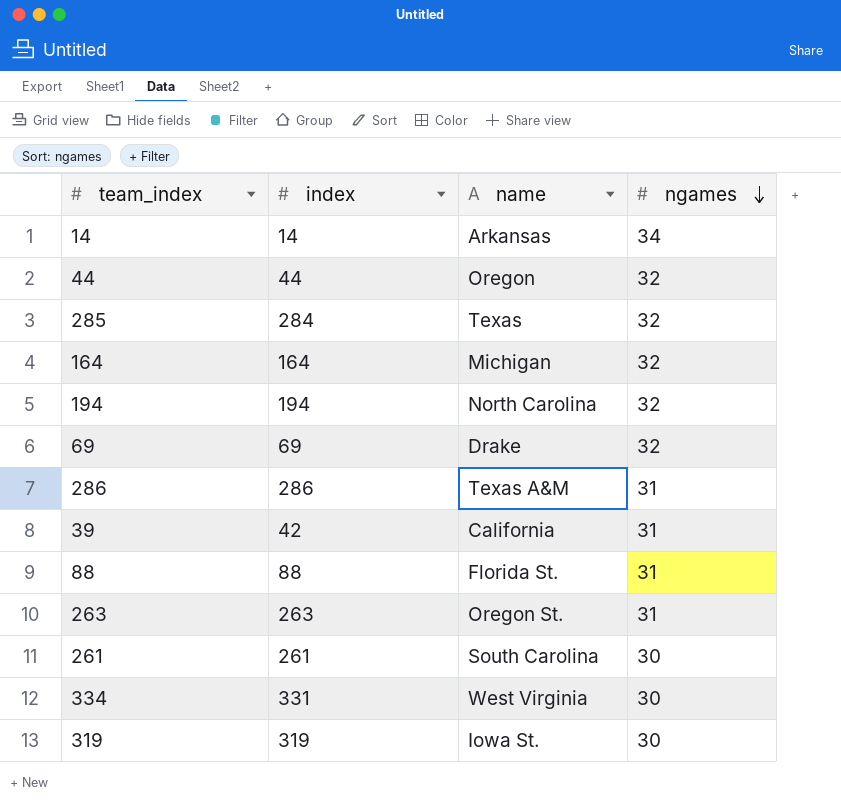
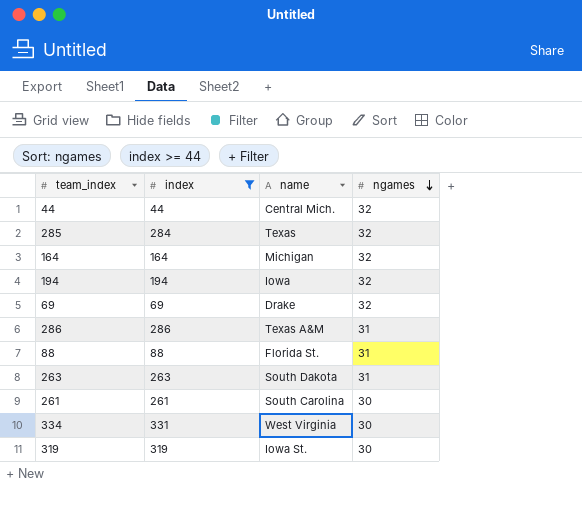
filter: none -> index >= 44
44 | name: Oregon -> Central Mich.
194 | name: North Carolina -> Iowa
263 | name: Oregon St. -> South Dakota

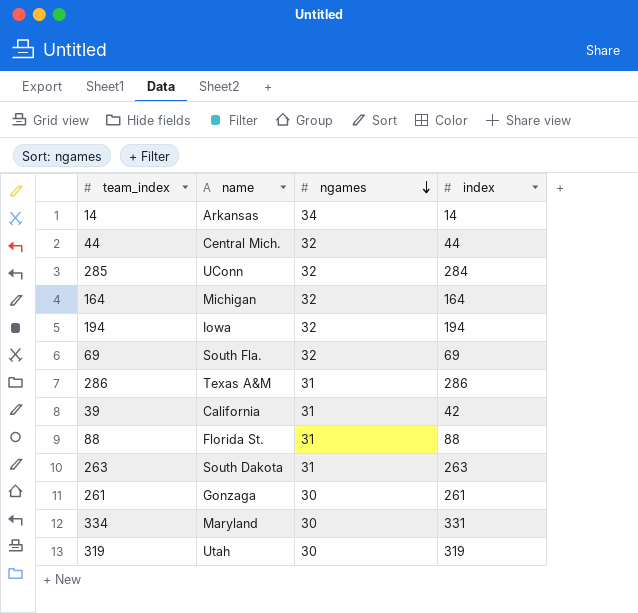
filter: index >= 44 -> none
column index | position: 2 -> 4
285 | name: Texas -> UConn
69 | name: Drake -> South Fla.
261 | name: South Carolina -> Gonzaga
334 | name: West Virginia -> Maryland
319 | name: Iowa St. -> Utah

